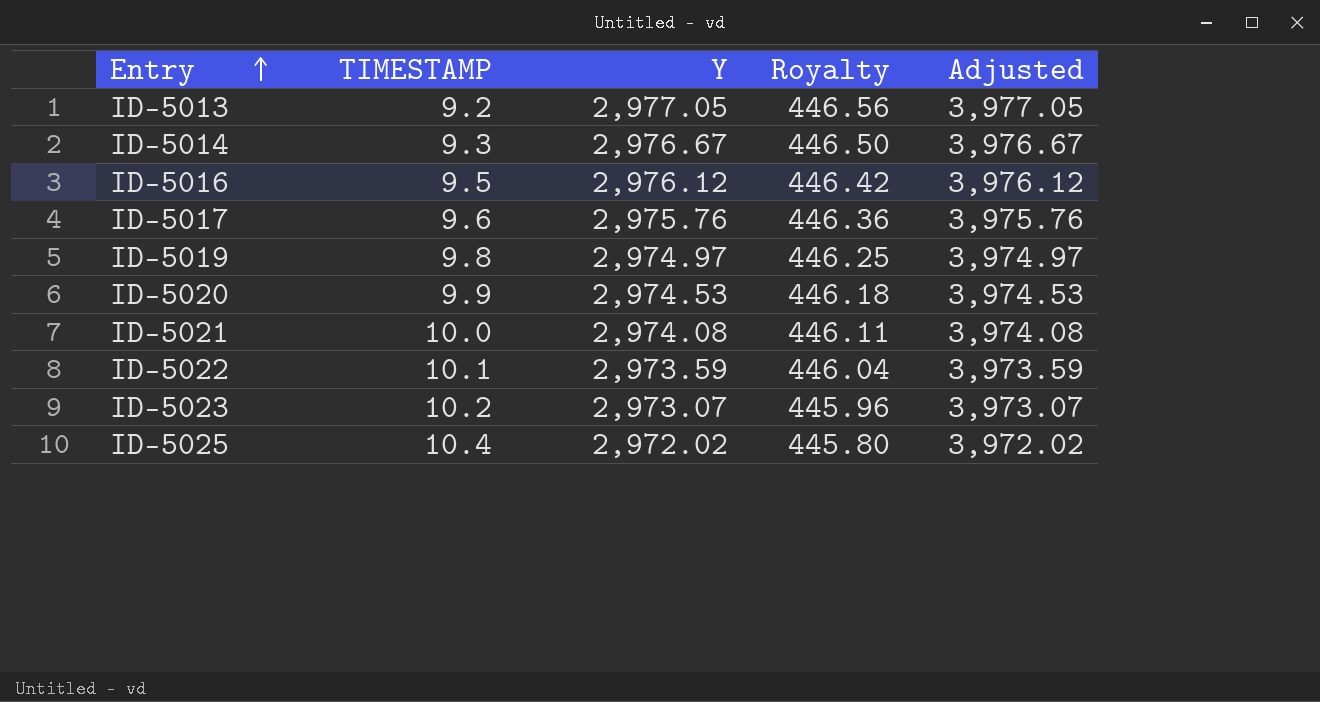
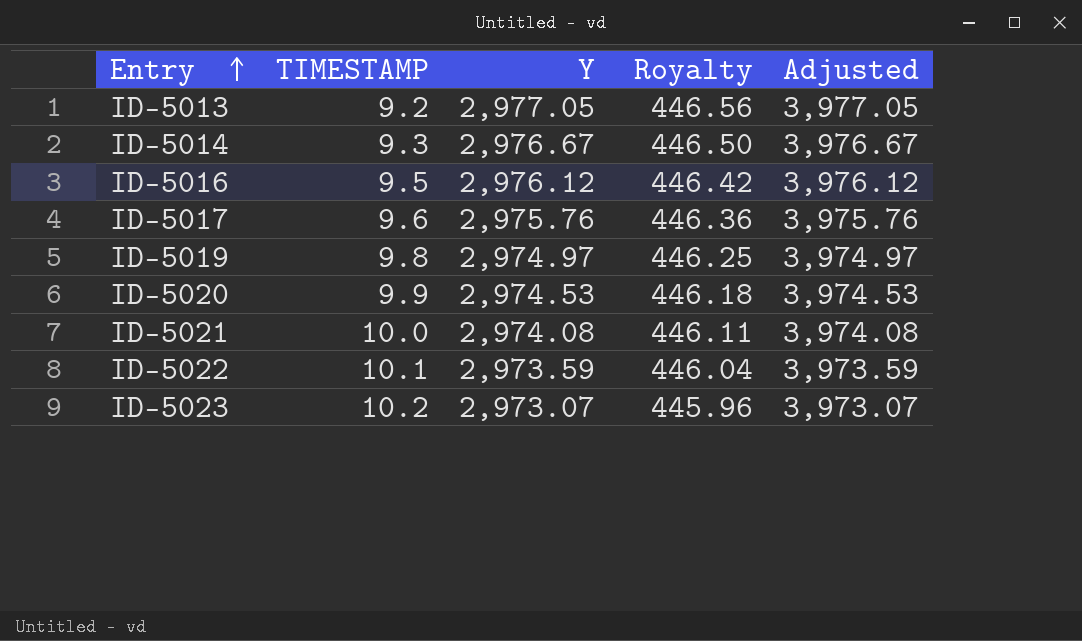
row ID-5025: 10.4 | 2,972.02 | 445.80 | 3,972.02 -> none

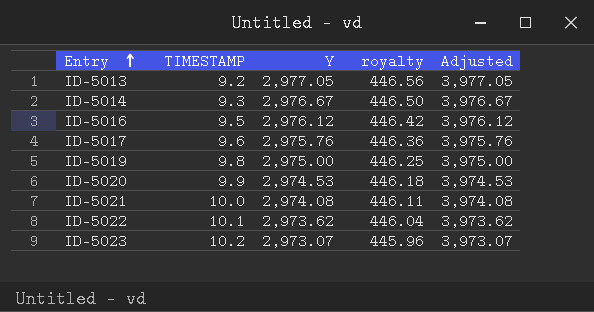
column name: Royalty -> royalty
ID-5019 | Y: 2,974.97 -> 2,975.00
ID-5019 | Adjusted: 3,974.97 -> 3,975.00
ID-5022 | Y: 2,973.59 -> 2,973.62
ID-5022 | Adjusted: 3,973.59 -> 3,973.62

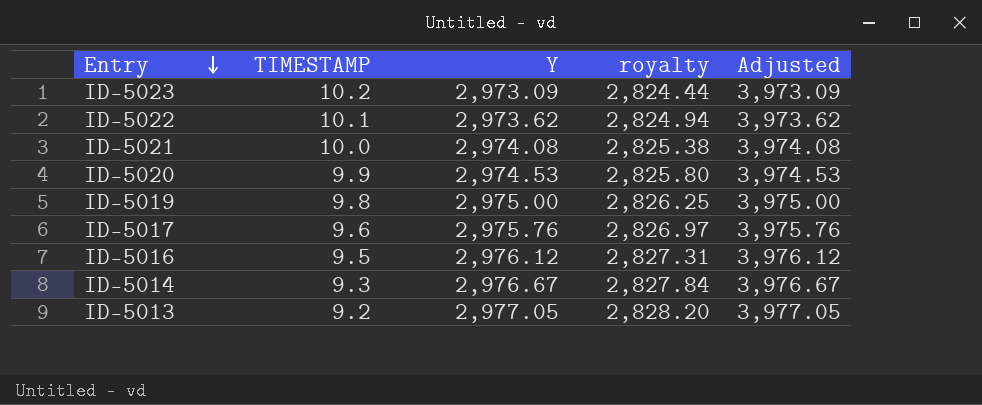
row order: Entry ascending -> Entry descending
column royalty | formula: [Y] * 0.15 -> [Y] * 0.95
ID-5023 | Y: 2,973.07 -> 2,973.09
ID-5023 | Adjusted: 3,973.07 -> 3,973.09

